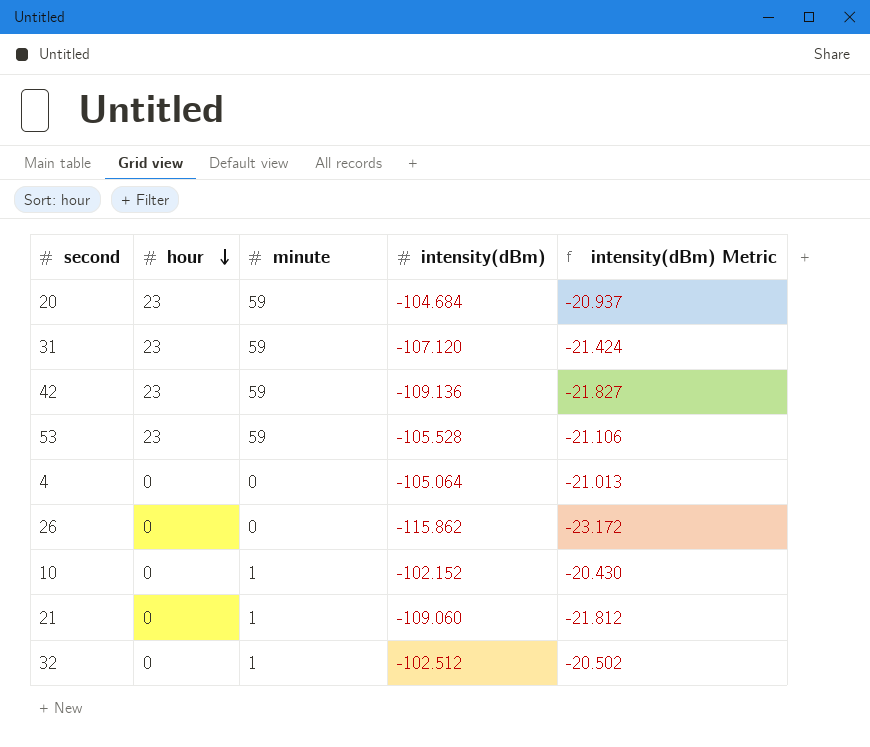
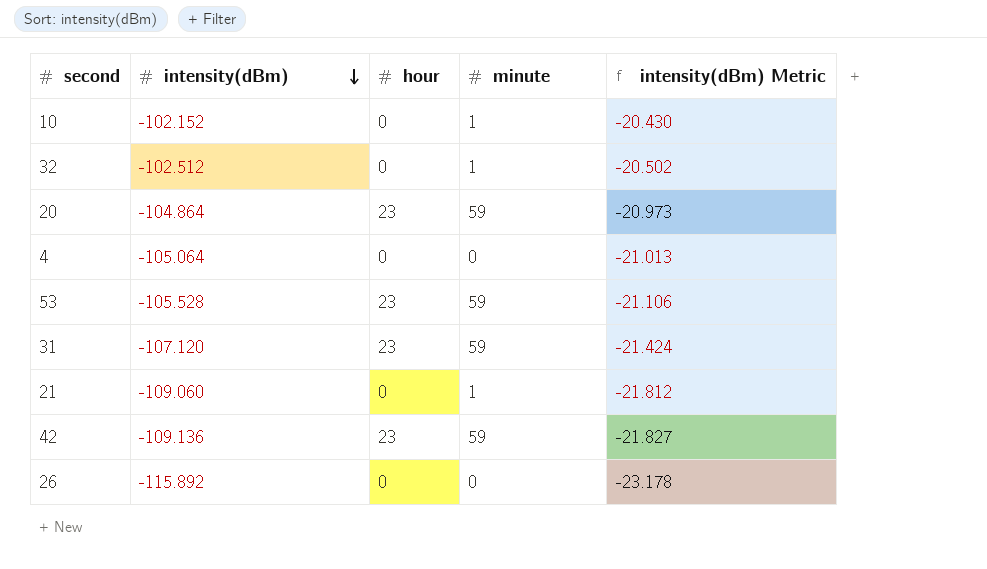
row order: hour descending -> intensity(dBm) descending
column intensity(dBm) | position: 4 -> 2
20 | intensity(dBm): -104.684 -> -104.864
20 | intensity(dBm) Metric: -20.937 -> -20.973
26 | intensity(dBm): -115.862 -> -115.892
26 | intensity(dBm) Metric: -23.172 -> -23.178

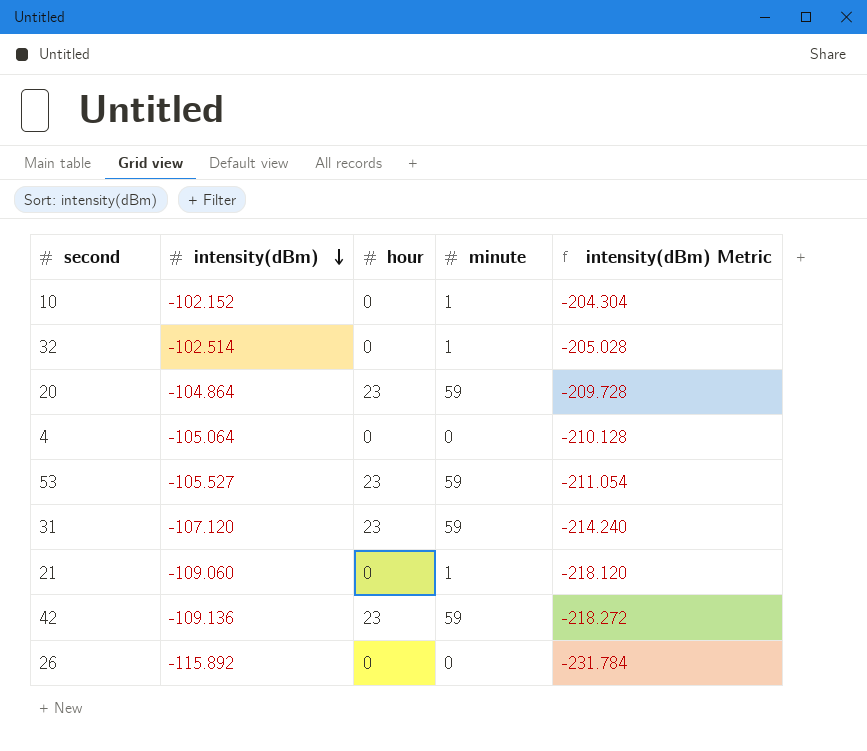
column intensity(dBm) Metric | formula: [intensity(dBm)] * 0.2 -> [intensity(dBm)] * 2
32 | intensity(dBm): -102.512 -> -102.514
53 | intensity(dBm): -105.528 -> -105.527

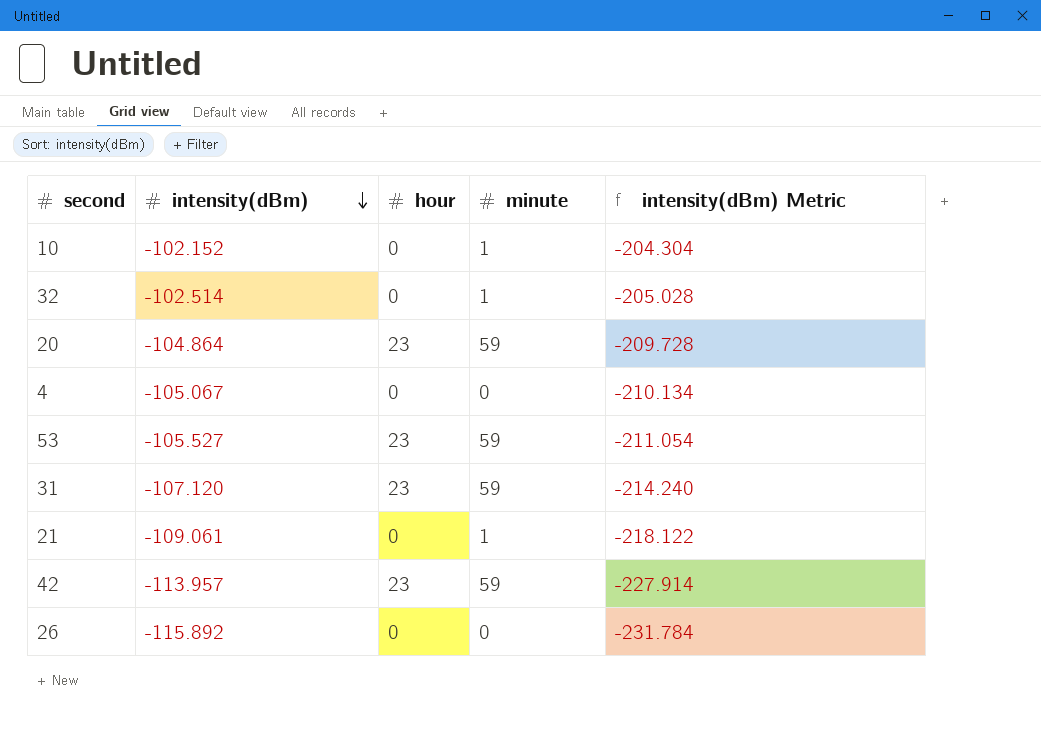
4 | intensity(dBm): -105.064 -> -105.067
4 | intensity(dBm) Metric: -210.128 -> -210.134
21 | intensity(dBm): -109.060 -> -109.061
21 | intensity(dBm) Metric: -218.120 -> -218.122
42 | intensity(dBm): -109.136 -> -113.957
42 | intensity(dBm) Metric: -218.272 -> -227.914

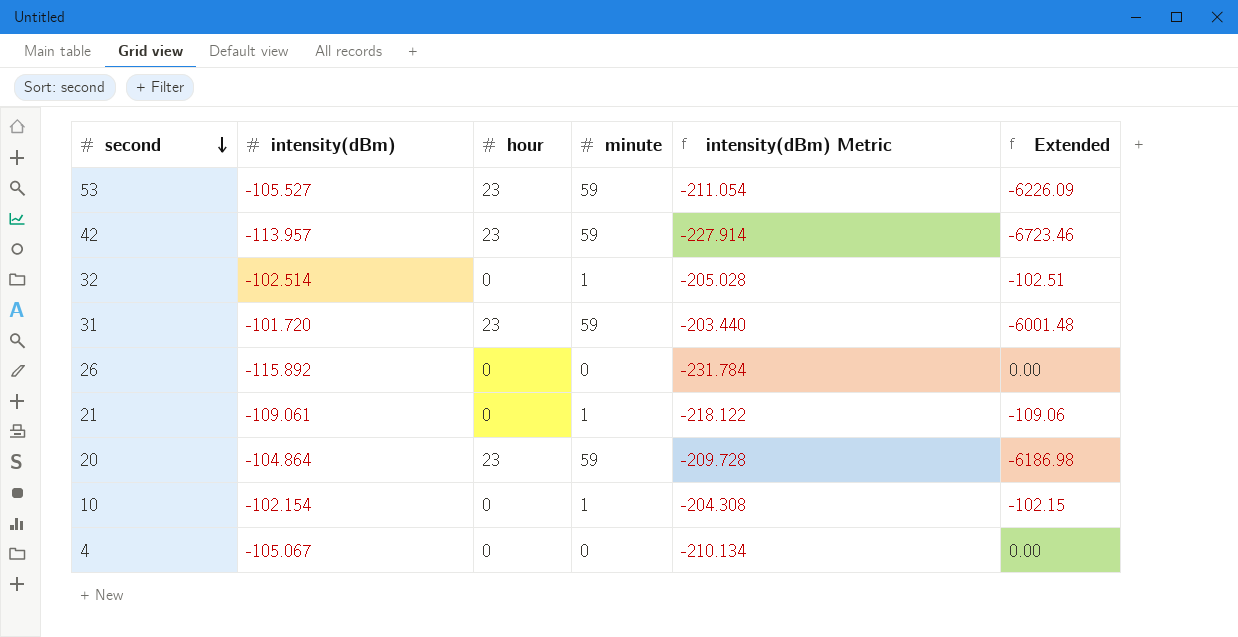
row order: intensity(dBm) descending -> second descending
column Extended | formula: none -> [intensity(dBm)] * [minute]
31 | intensity(dBm): -107.120 -> -101.720
31 | intensity(dBm) Metric: -214.240 -> -203.440
10 | intensity(dBm): -102.152 -> -102.154
10 | intensity(dBm) Metric: -204.304 -> -204.308

